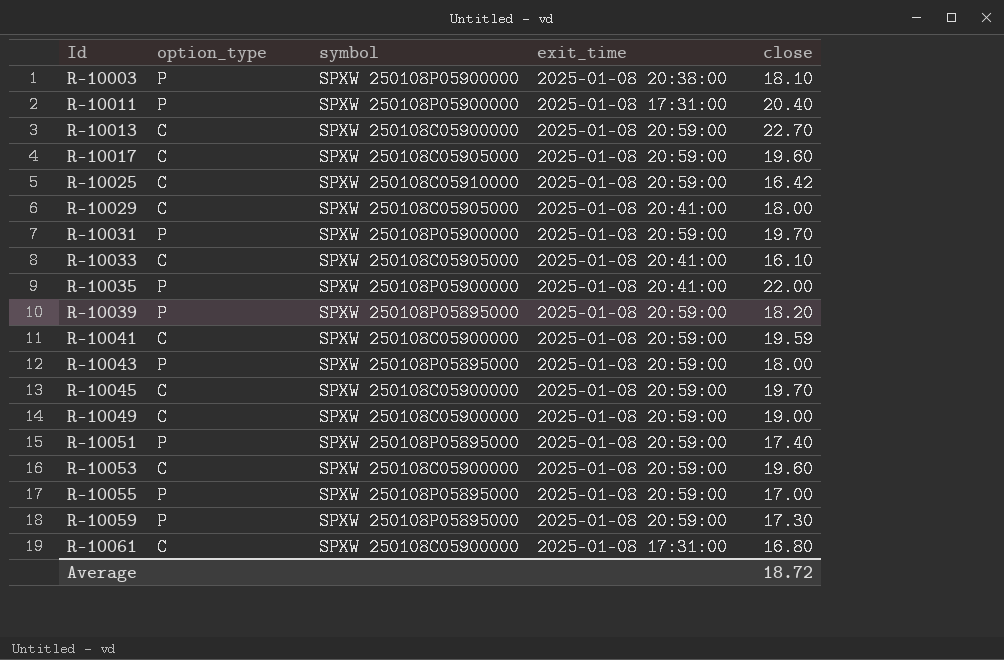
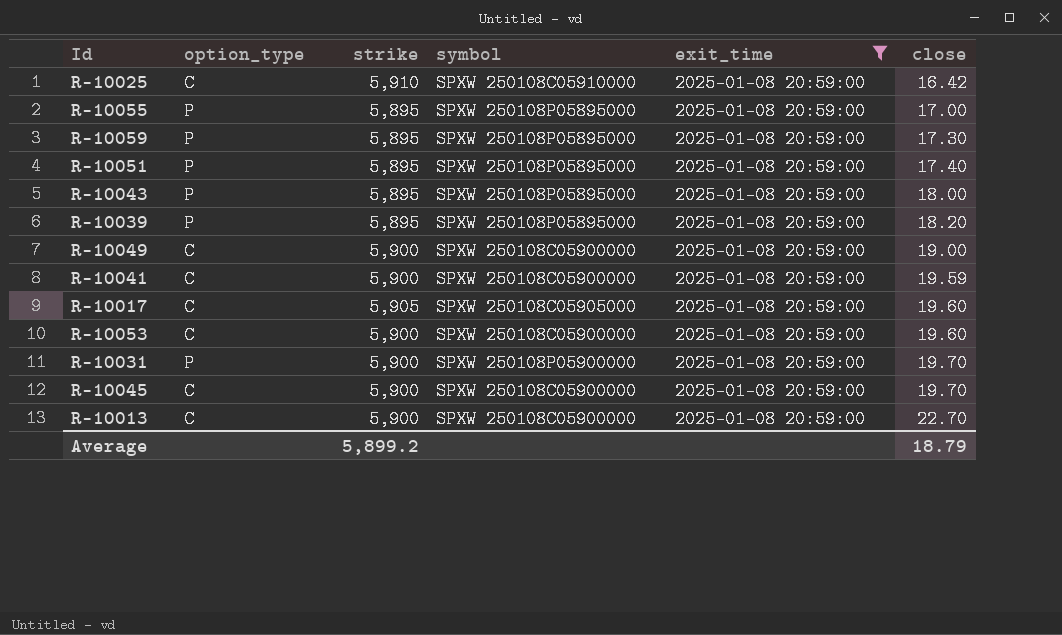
filter: none -> exit_time = 2025-01-08 20:59:00
row order: Id ascending -> close ascending
column strike | position: none -> 3
Average | close: 18.72 -> 18.79

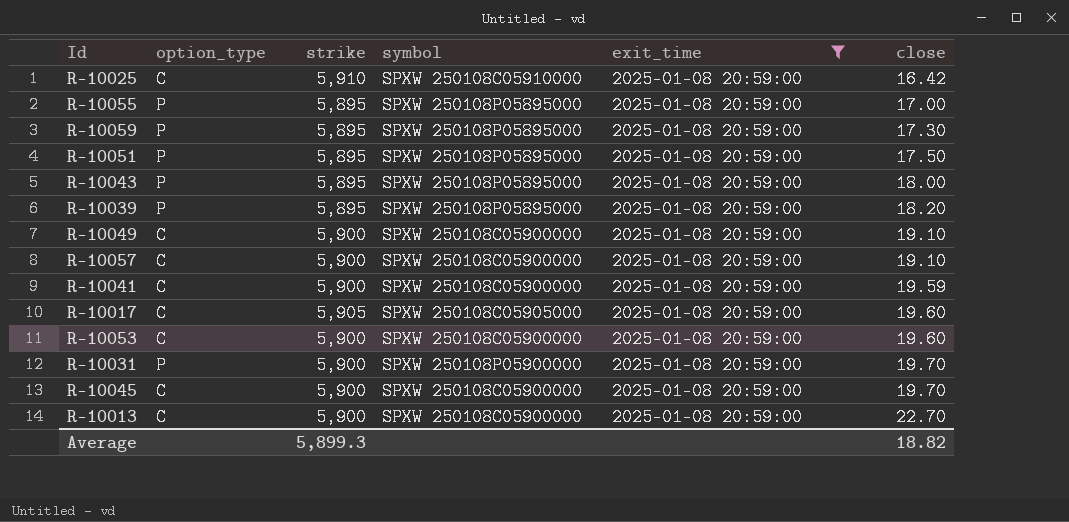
R-10051 | close: 17.40 -> 17.50
R-10049 | close: 19.00 -> 19.10
row R-10057: none -> C | 5,900 | SPXW 250108C05900000 | 2025-01-08 20:59:00 | 19.10
Average | strike: 5,899.2 -> 5,899.3
Average | close: 18.79 -> 18.82

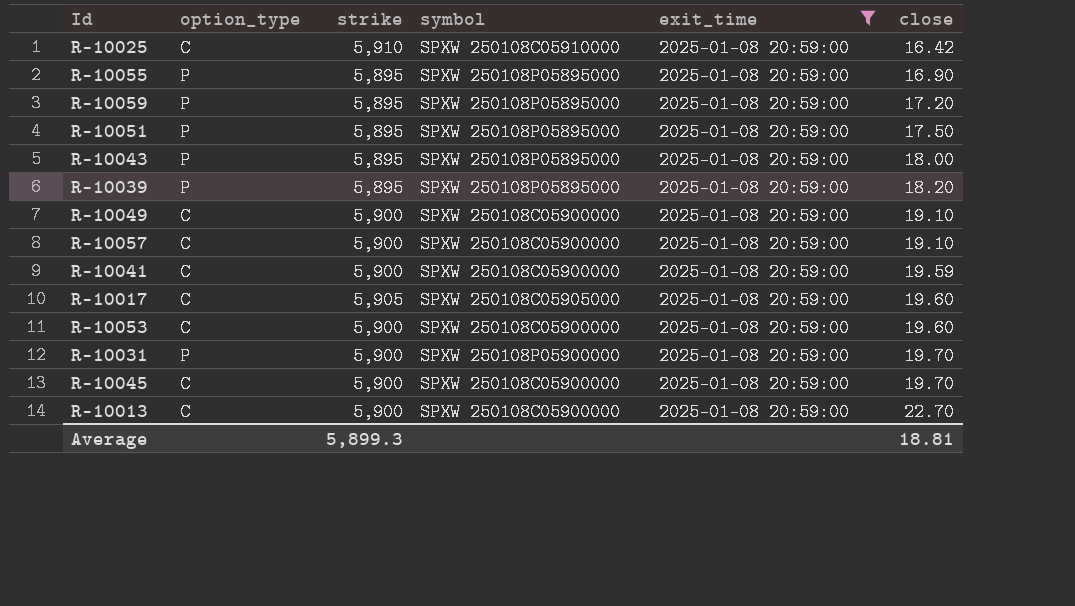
R-10055 | close: 17.00 -> 16.90
R-10059 | close: 17.30 -> 17.20
Average | close: 18.82 -> 18.81

